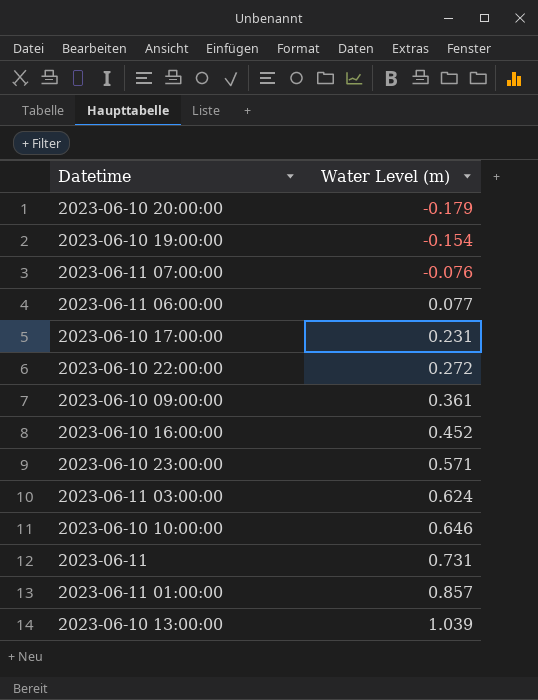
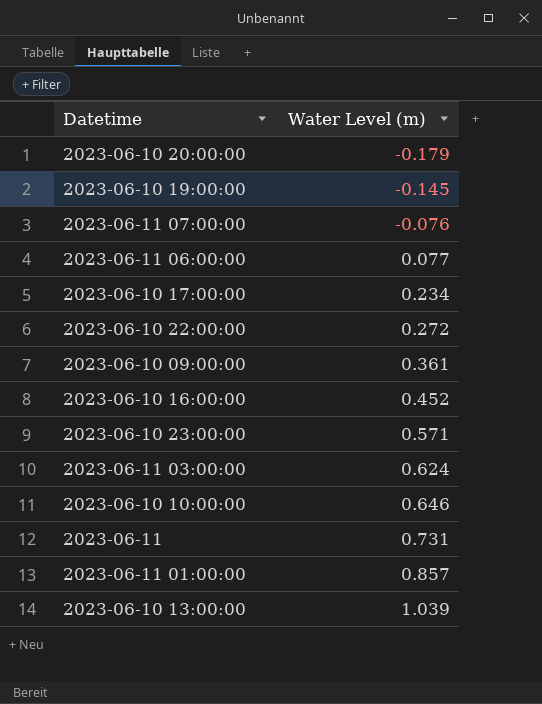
2023-06-10 19:00:00 | Water Level (m): -0.154 -> -0.145
2023-06-10 17:00:00 | Water Level (m): 0.231 -> 0.234

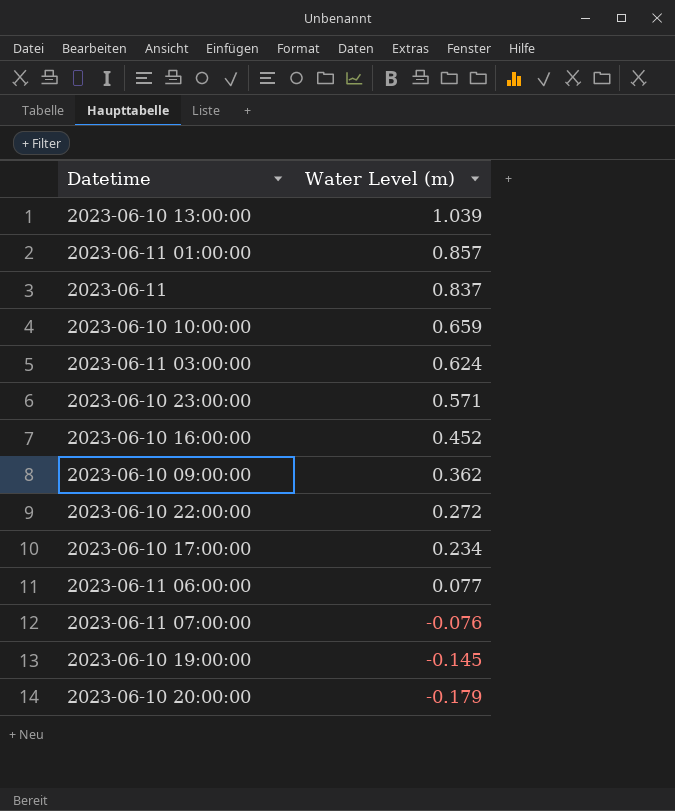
row order: Water Level (m) ascending -> Water Level (m) descending
2023-06-11 | Water Level (m): 0.731 -> 0.837
2023-06-10 10:00:00 | Water Level (m): 0.646 -> 0.659
2023-06-10 09:00:00 | Water Level (m): 0.361 -> 0.362

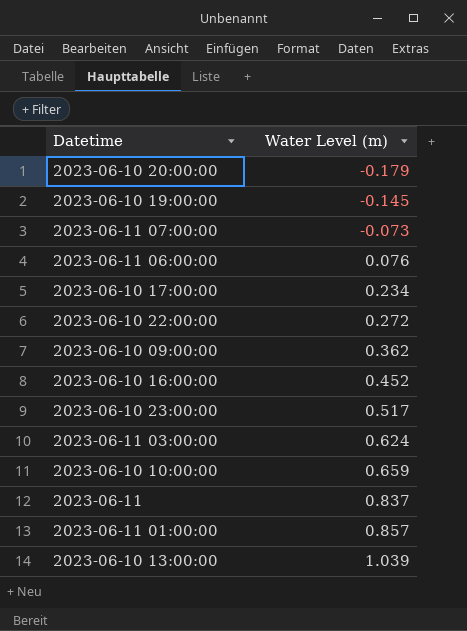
row order: Water Level (m) descending -> Water Level (m) ascending
2023-06-11 07:00:00 | Water Level (m): -0.076 -> -0.073
2023-06-11 06:00:00 | Water Level (m): 0.077 -> 0.076
2023-06-10 23:00:00 | Water Level (m): 0.571 -> 0.517

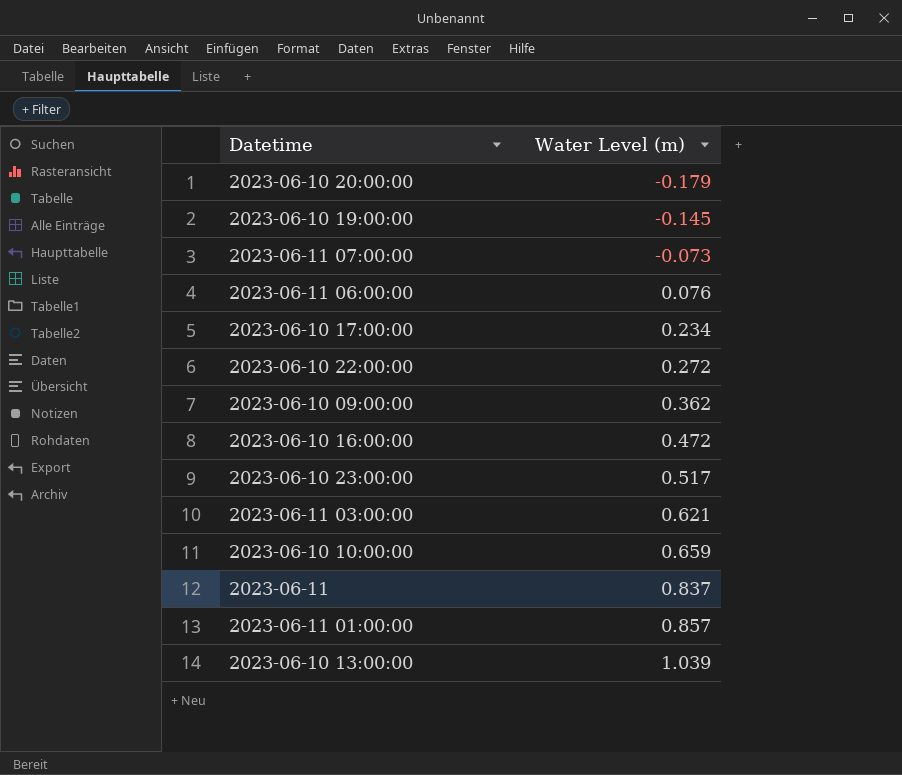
2023-06-10 16:00:00 | Water Level (m): 0.452 -> 0.472
2023-06-11 03:00:00 | Water Level (m): 0.624 -> 0.621

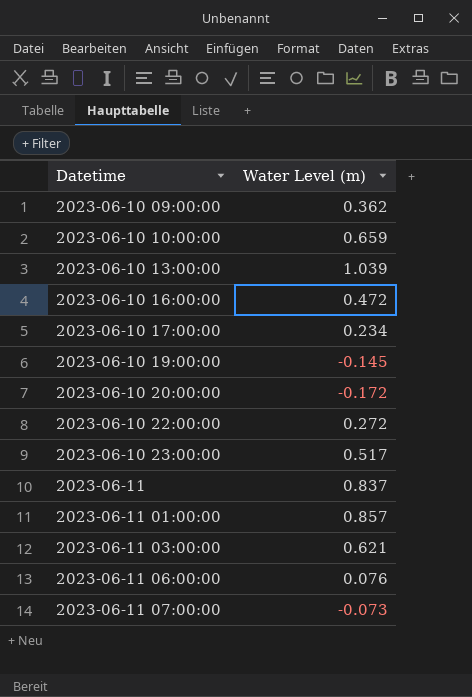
row order: Water Level (m) ascending -> Datetime ascending
2023-06-10 20:00:00 | Water Level (m): -0.179 -> -0.172

